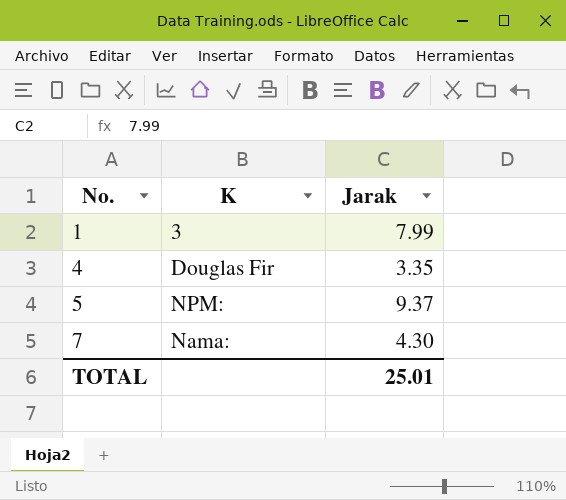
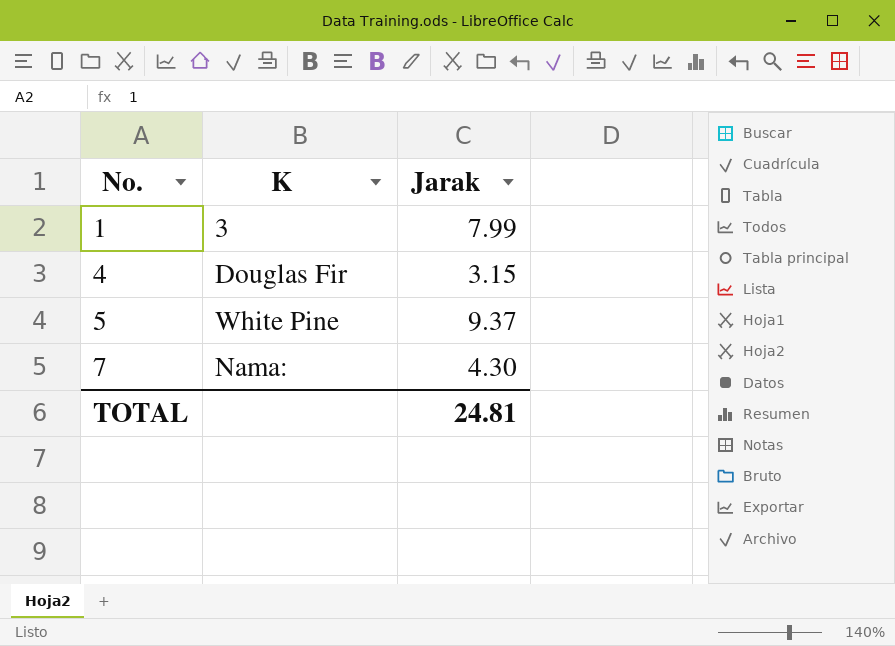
4 | Jarak: 3.35 -> 3.15
5 | K: NPM: -> White Pine
TOTAL | Jarak: 25.01 -> 24.81

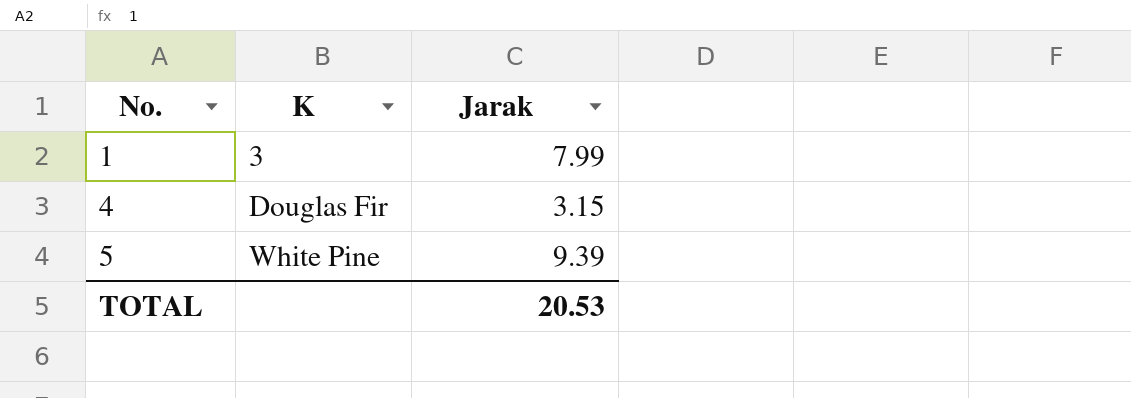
row 7: Nama: | 4.30 -> none
5 | Jarak: 9.37 -> 9.39
TOTAL | Jarak: 24.81 -> 20.53

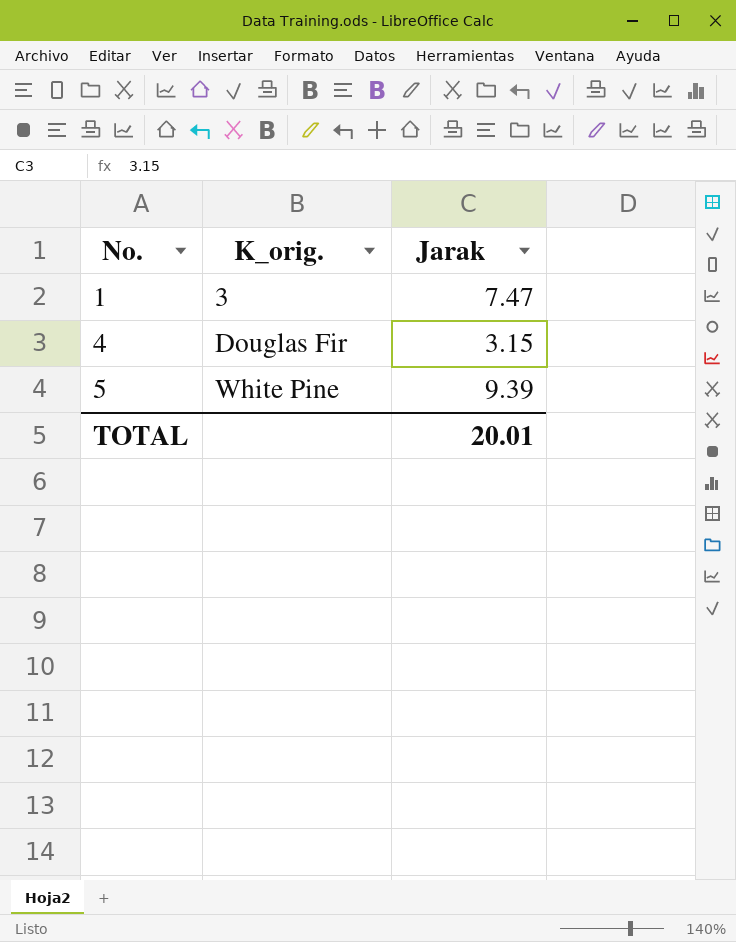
column name: K -> K_orig.
1 | Jarak: 7.99 -> 7.47
TOTAL | Jarak: 20.53 -> 20.01

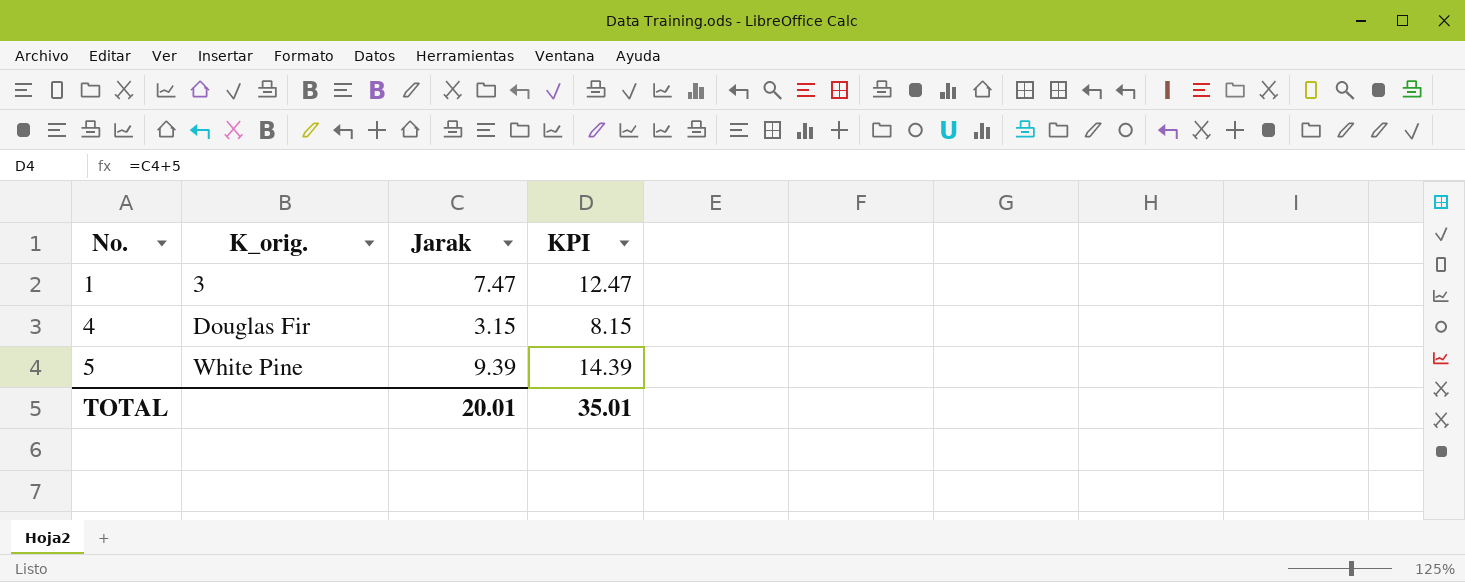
column KPI | formula: none -> [Jarak] + 5

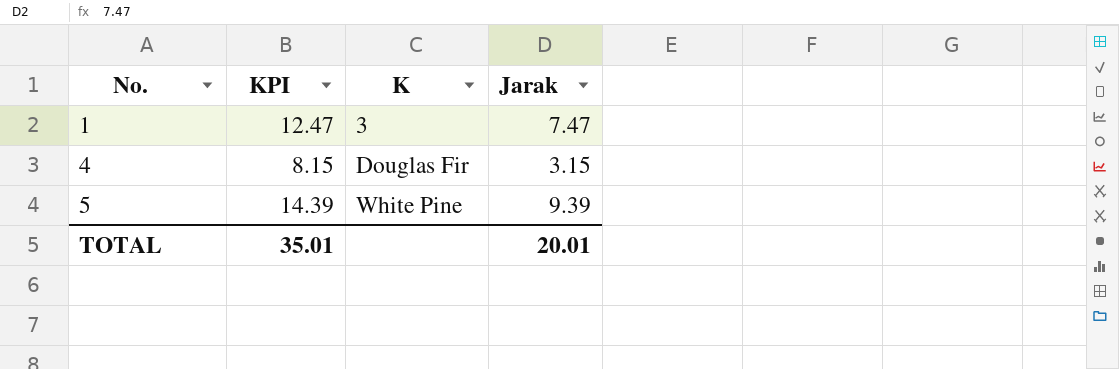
column KPI | position: 4 -> 2
column name: K_orig. -> K

